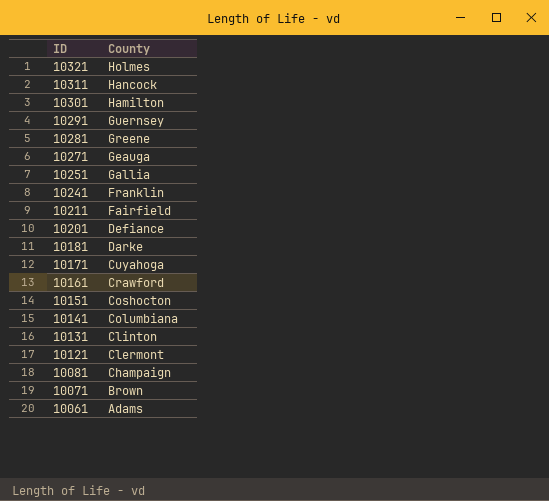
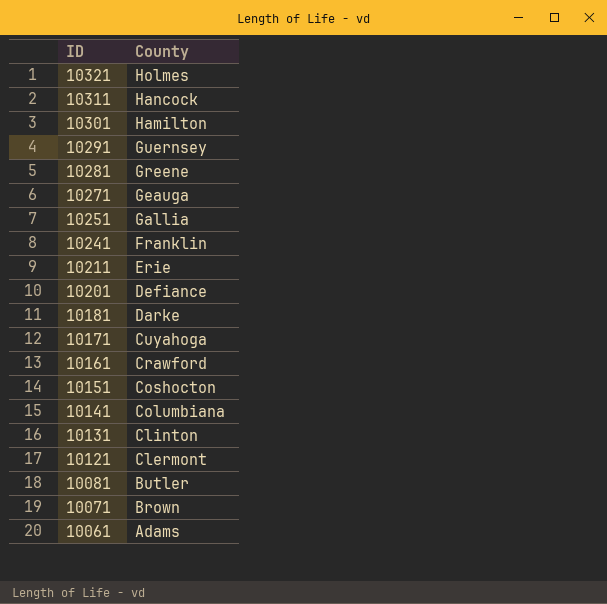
10211 | County: Fairfield -> Erie
10081 | County: Champaign -> Butler

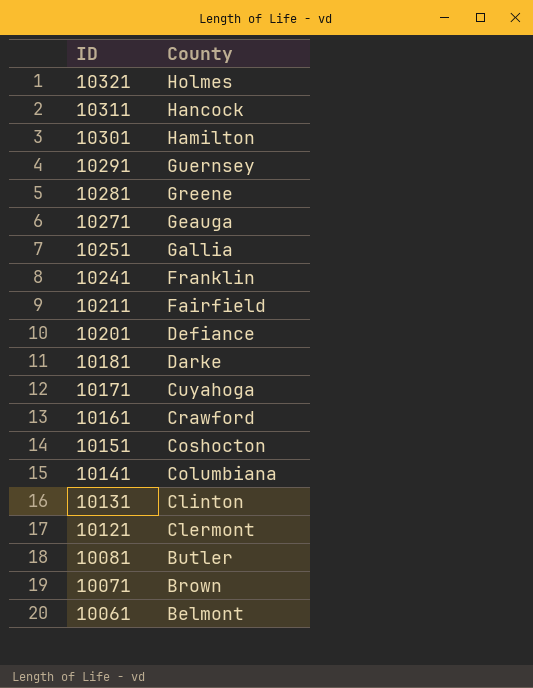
10211 | County: Erie -> Fairfield
10061 | County: Adams -> Belmont

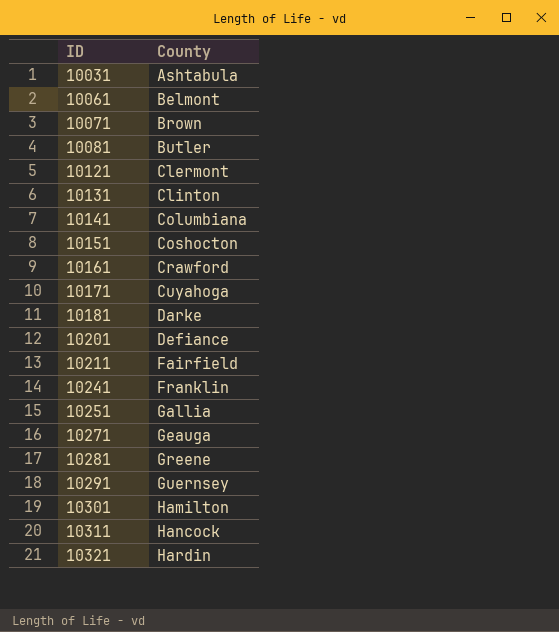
row order: ID descending -> ID ascending
row 10031: none -> Ashtabula
10321 | County: Holmes -> Hardin

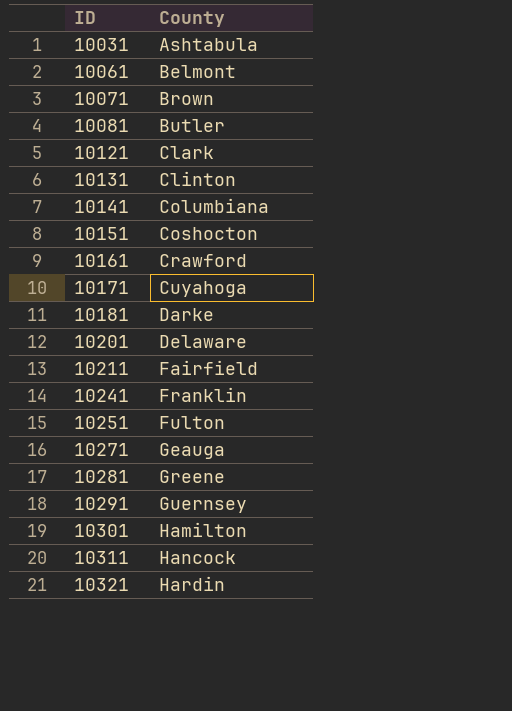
10121 | County: Clermont -> Clark
10201 | County: Defiance -> Delaware
10251 | County: Gallia -> Fulton

